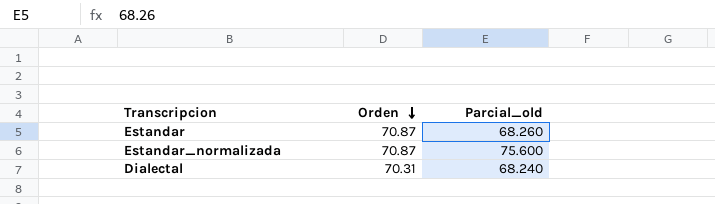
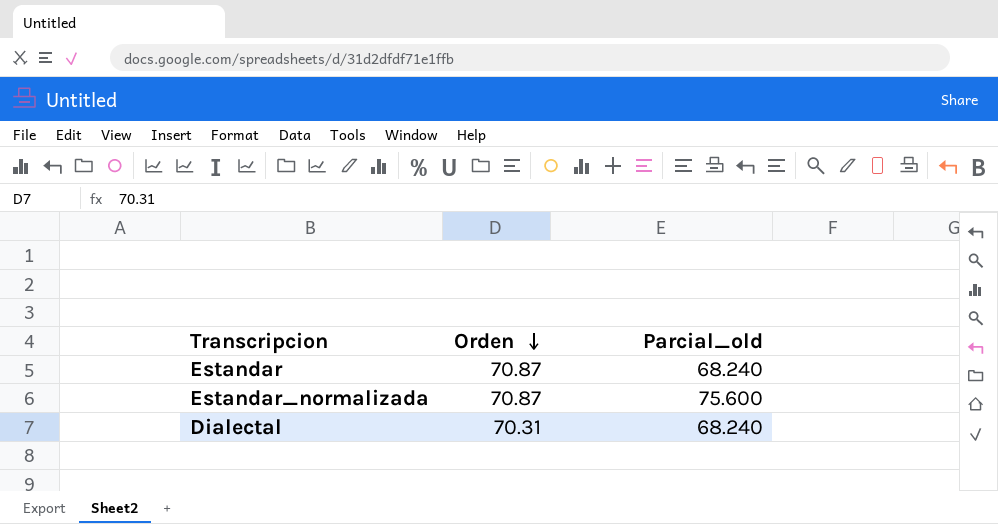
Estandar | Parcial_old: 68.260 -> 68.240

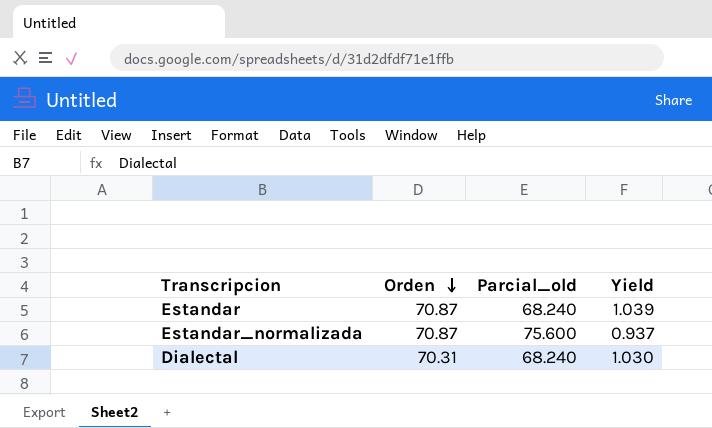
column Yield | formula: none -> [Orden] / [Parcial_old]

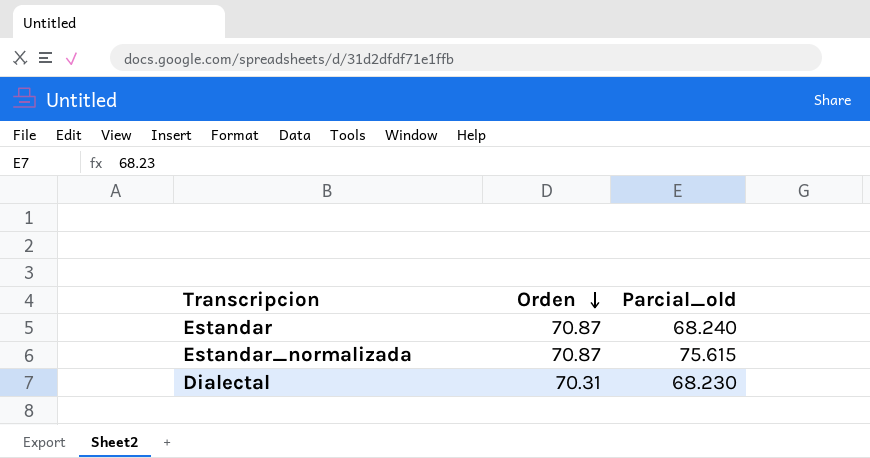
column Yield | formula: [Orden] / [Parcial_old] -> none
Estandar_normalizada | Parcial_old: 75.600 -> 75.615
Dialectal | Parcial_old: 68.240 -> 68.230

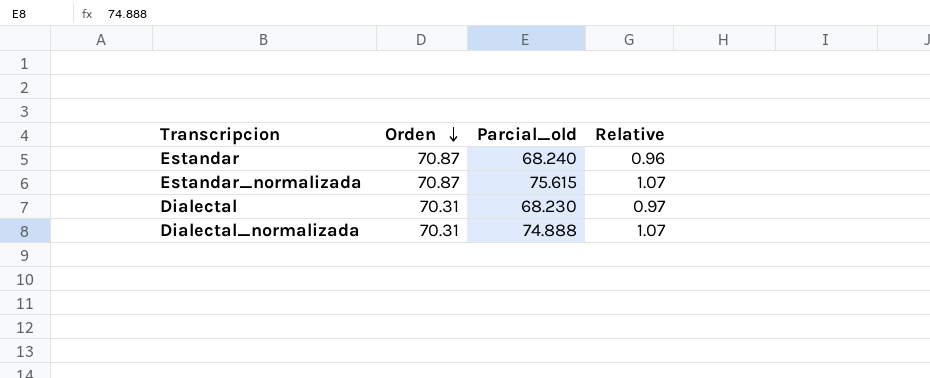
column Relative | formula: none -> [Parcial_old] / [Orden]
row Dialectal_normalizada: none -> 70.31 | 74.888 | 1.07

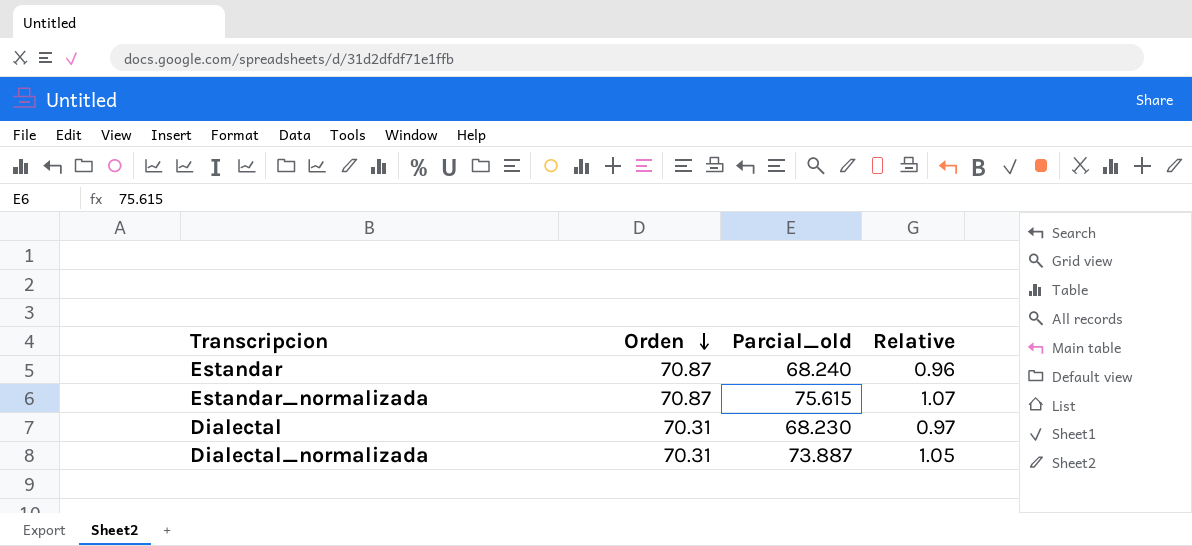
Dialectal_normalizada | Parcial_old: 74.888 -> 73.887
Dialectal_normalizada | Relative: 1.07 -> 1.05

